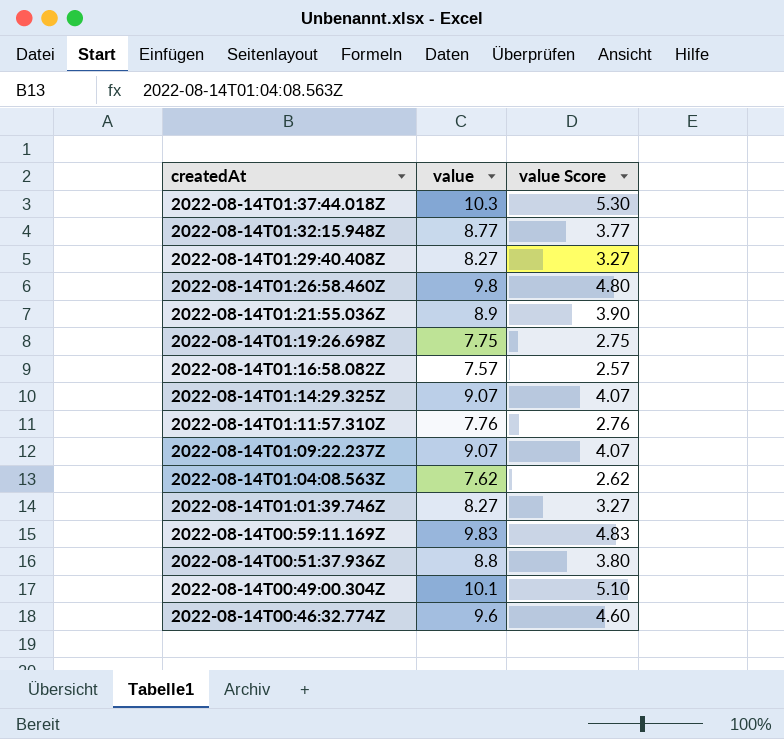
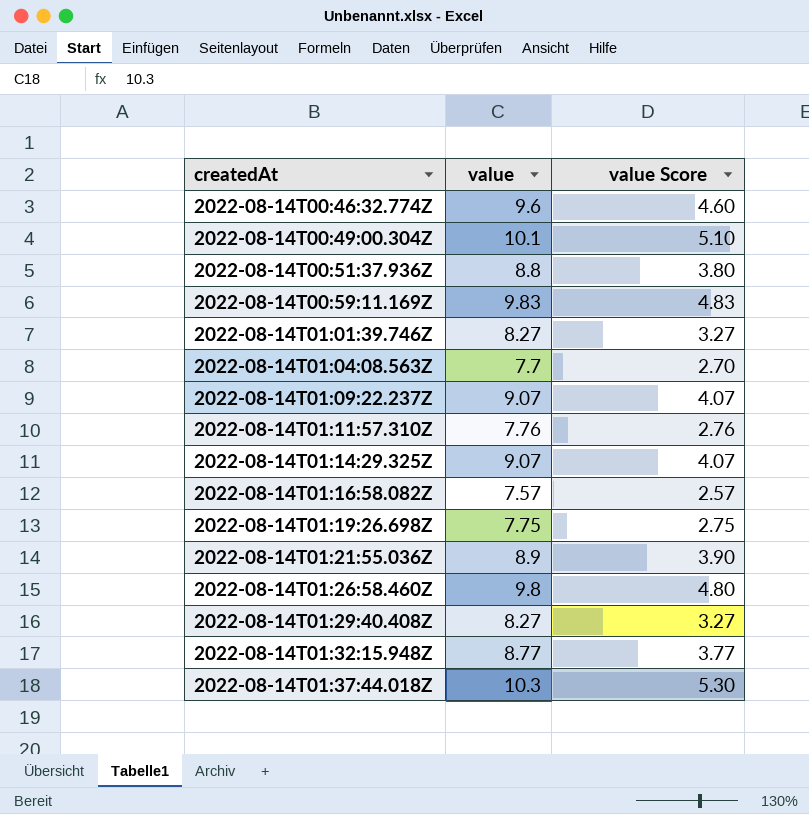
row order: createdAt descending -> createdAt ascending
2022-08-14T01:04:08.563Z | value: 7.62 -> 7.7
2022-08-14T01:04:08.563Z | value Score: 2.62 -> 2.70

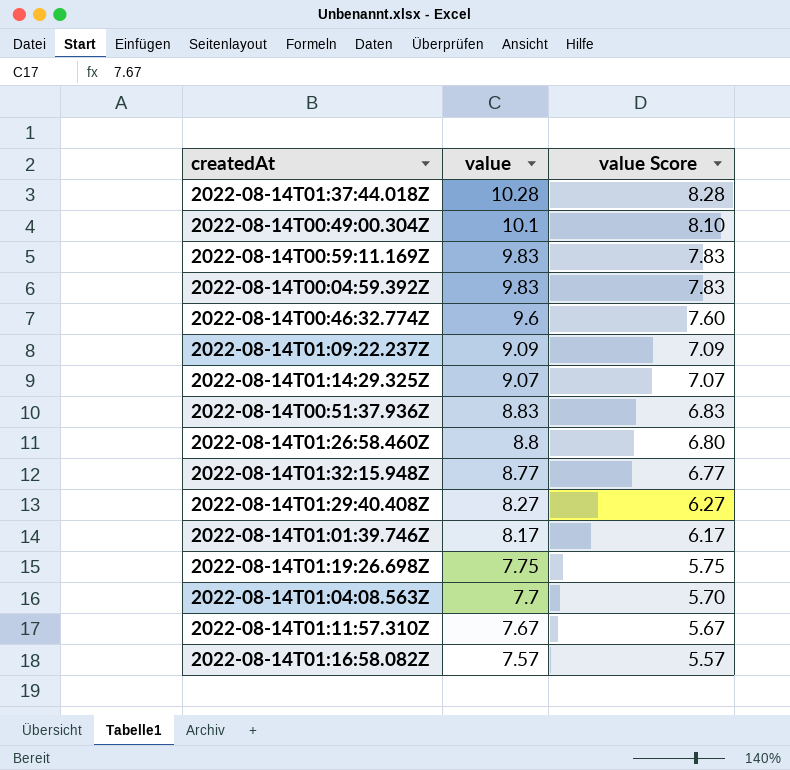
row order: createdAt ascending -> value descending
column value Score | formula: [value] - 5 -> [value] - 2
row 2022-08-14T01:21:55.036Z: 8.9 | 3.90 -> none
2022-08-14T01:37:44.018Z | value: 10.3 -> 10.28
row 2022-08-14T00:04:59.392Z: none -> 9.83 | 7.83
2022-08-14T01:09:22.237Z | value: 9.07 -> 9.09
2022-08-14T00:51:37.936Z | value: 8.8 -> 8.83
2022-08-14T01:26:58.460Z | value: 9.8 -> 8.8
2022-08-14T01:01:39.746Z | value: 8.27 -> 8.17
2022-08-14T01:11:57.310Z | value: 7.76 -> 7.67

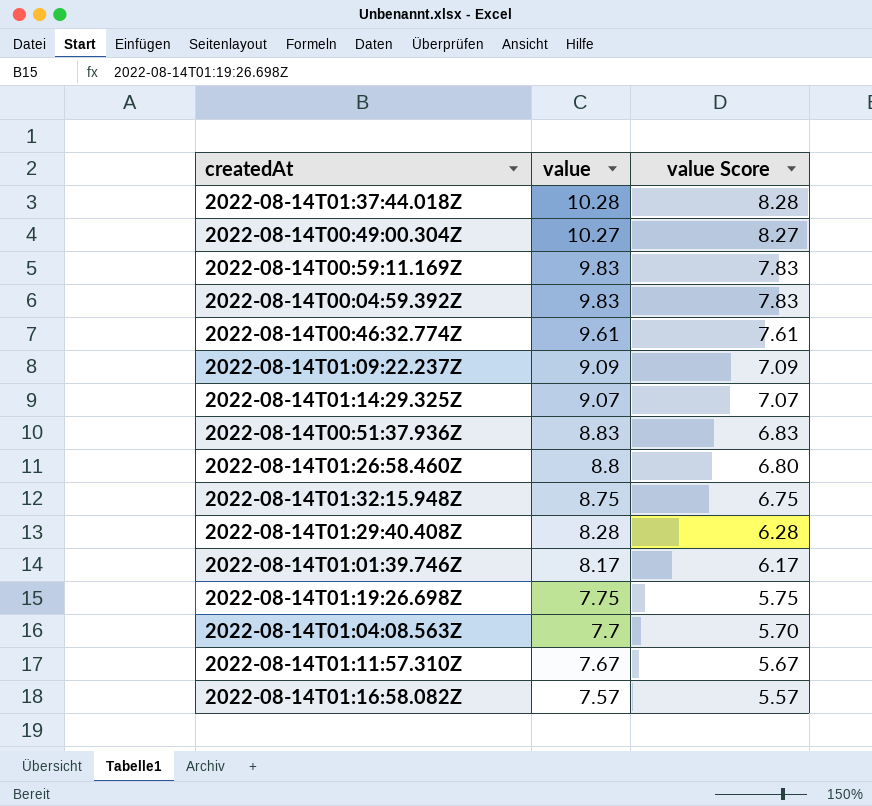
2022-08-14T00:49:00.304Z | value: 10.1 -> 10.27
2022-08-14T00:49:00.304Z | value Score: 8.10 -> 8.27
2022-08-14T00:46:32.774Z | value: 9.6 -> 9.61
2022-08-14T00:46:32.774Z | value Score: 7.60 -> 7.61
2022-08-14T01:32:15.948Z | value: 8.77 -> 8.75
2022-08-14T01:32:15.948Z | value Score: 6.77 -> 6.75
2022-08-14T01:29:40.408Z | value: 8.27 -> 8.28
2022-08-14T01:29:40.408Z | value Score: 6.27 -> 6.28

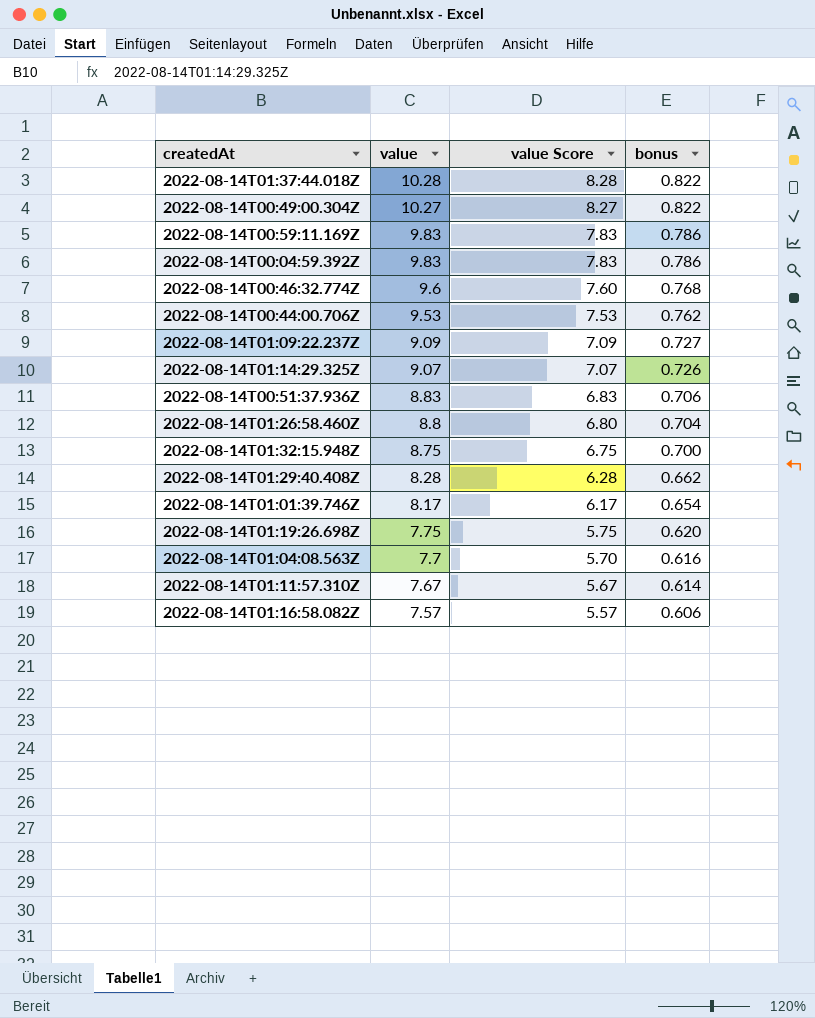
column bonus | formula: none -> [value] * 0.08
2022-08-14T00:46:32.774Z | value: 9.61 -> 9.6
2022-08-14T00:46:32.774Z | value Score: 7.61 -> 7.60
row 2022-08-14T00:44:00.706Z: none -> 9.53 | 7.53 | 0.762

